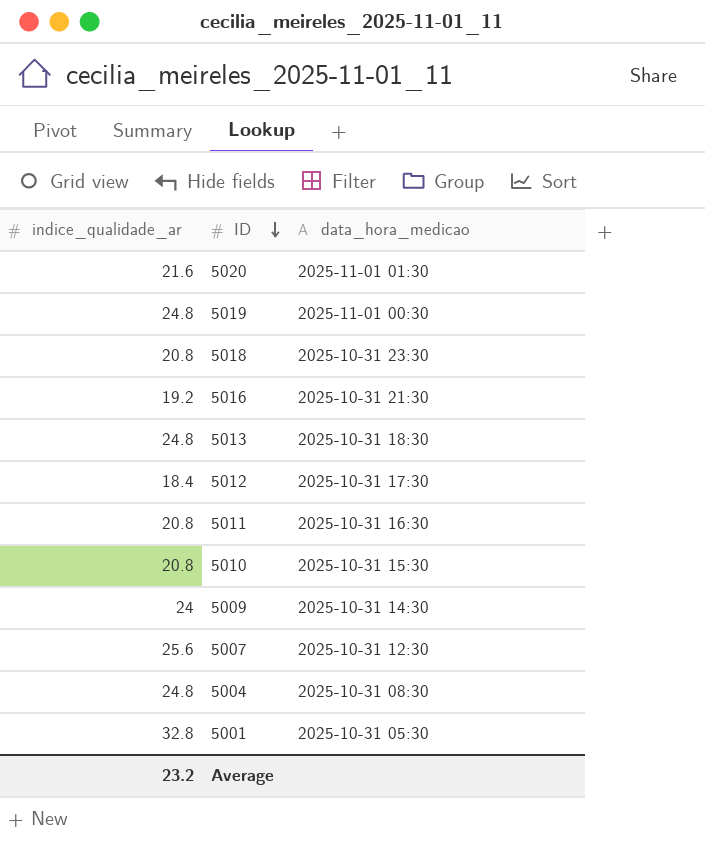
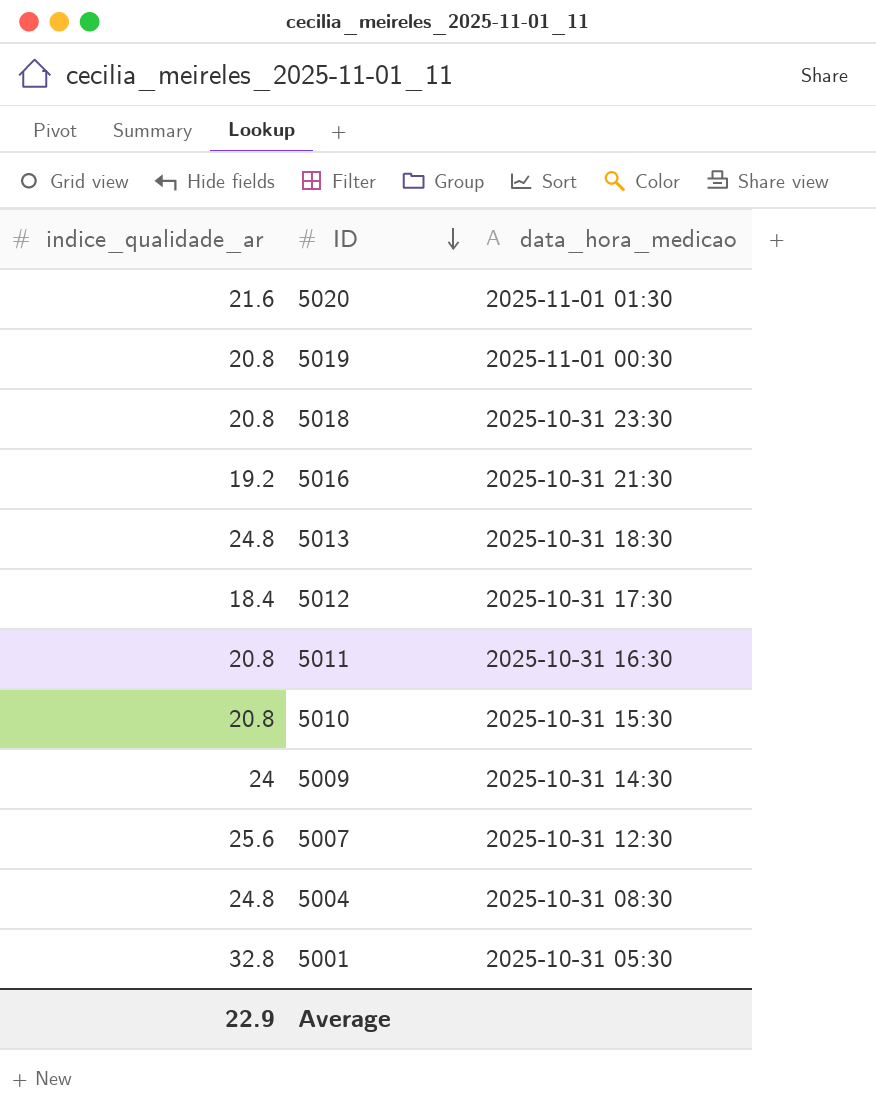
5019 | indice_qualidade_ar: 24.8 -> 20.8
Average | indice_qualidade_ar: 23.2 -> 22.9

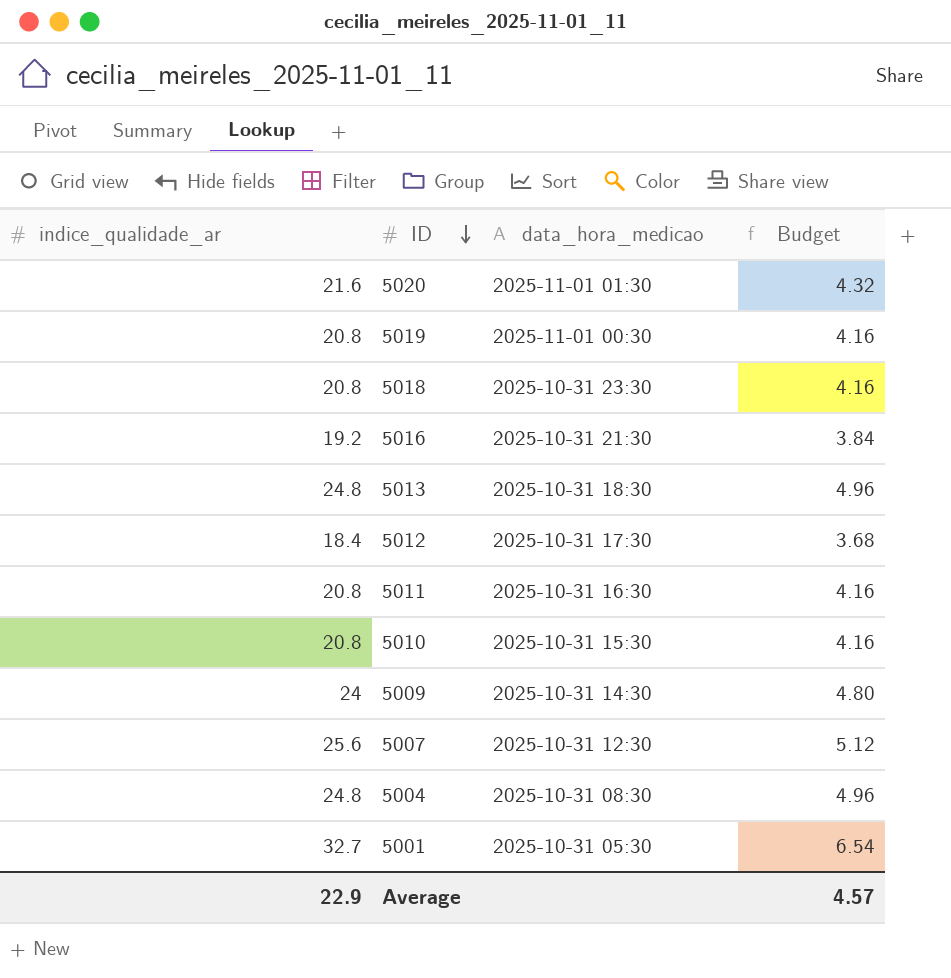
column Budget | formula: none -> [indice_qualidade_ar] * 0.2
5001 | indice_qualidade_ar: 32.8 -> 32.7

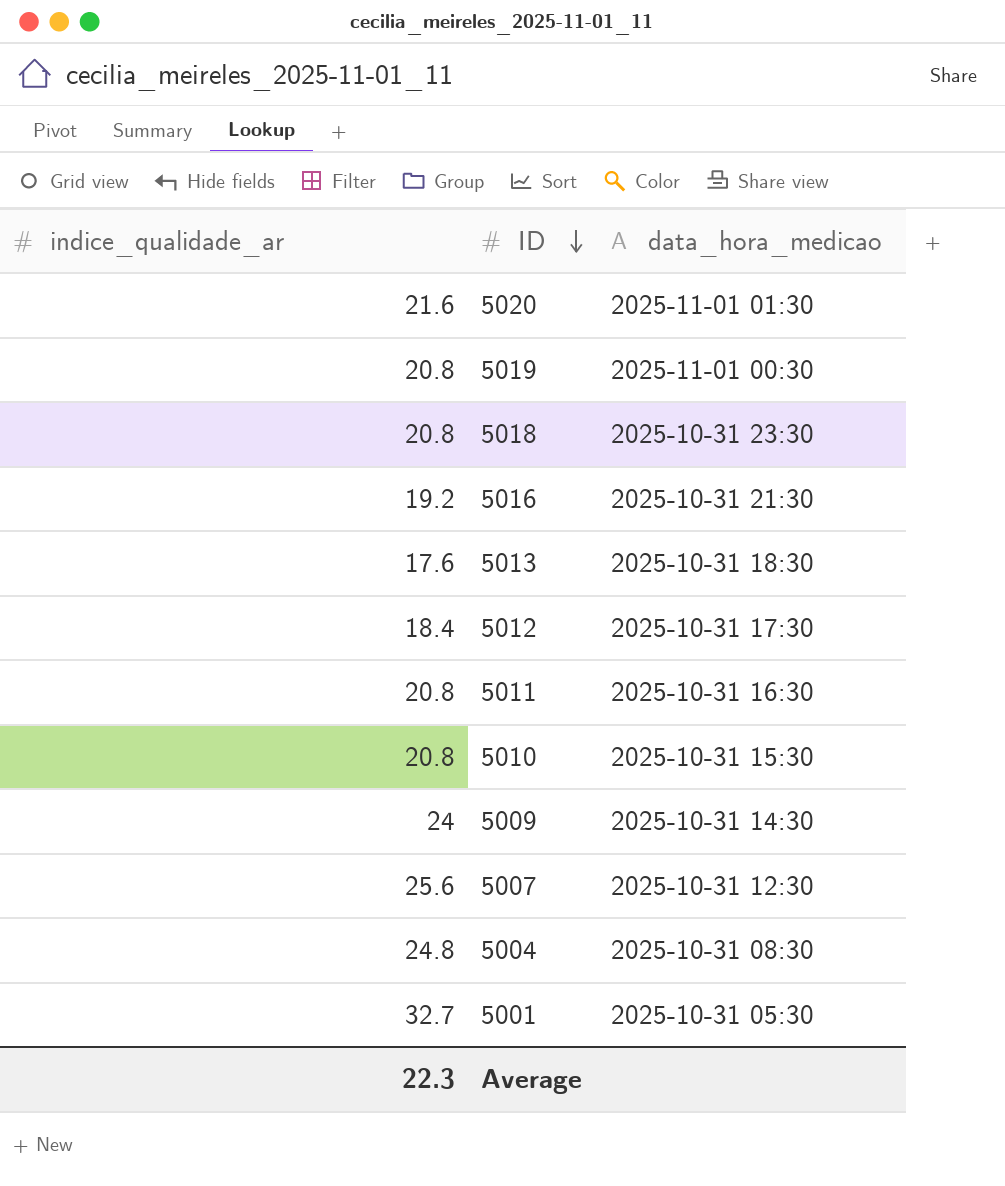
column Budget | formula: [indice_qualidade_ar] * 0.2 -> none
5013 | indice_qualidade_ar: 24.8 -> 17.6
Average | indice_qualidade_ar: 22.9 -> 22.3

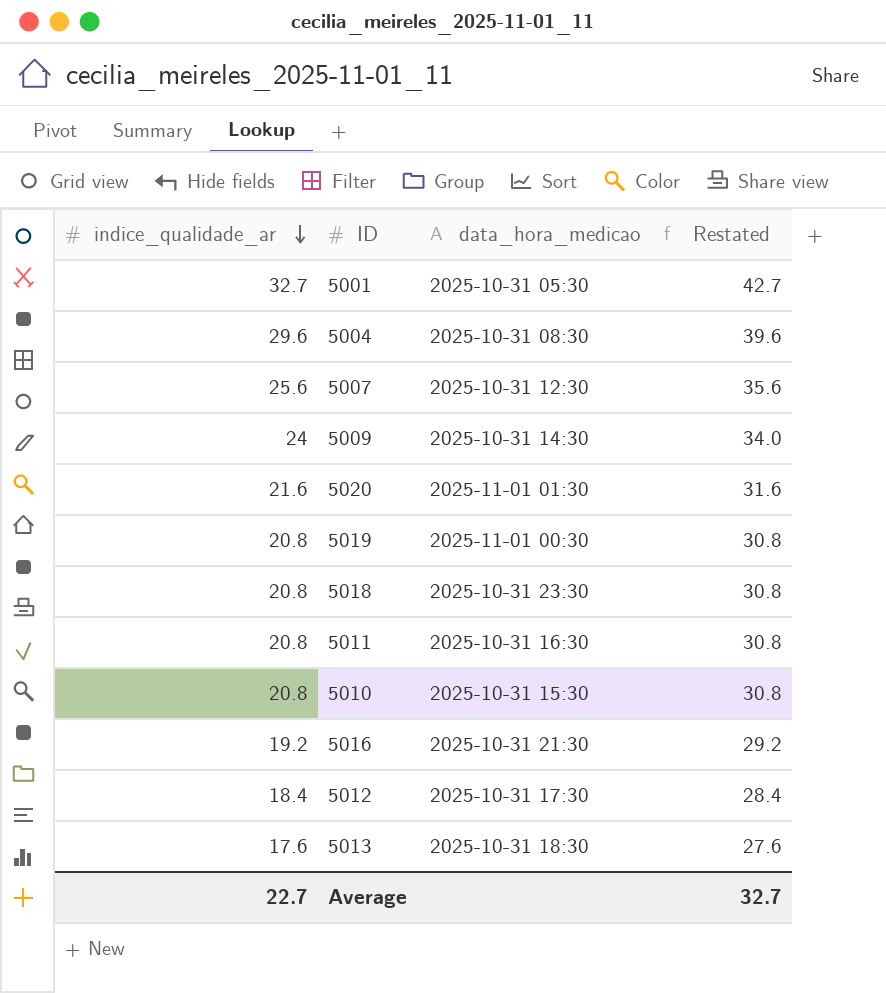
row order: ID descending -> indice_qualidade_ar descending
column Restated | formula: none -> [indice_qualidade_ar] + 10
5004 | indice_qualidade_ar: 24.8 -> 29.6
Average | indice_qualidade_ar: 22.3 -> 22.7

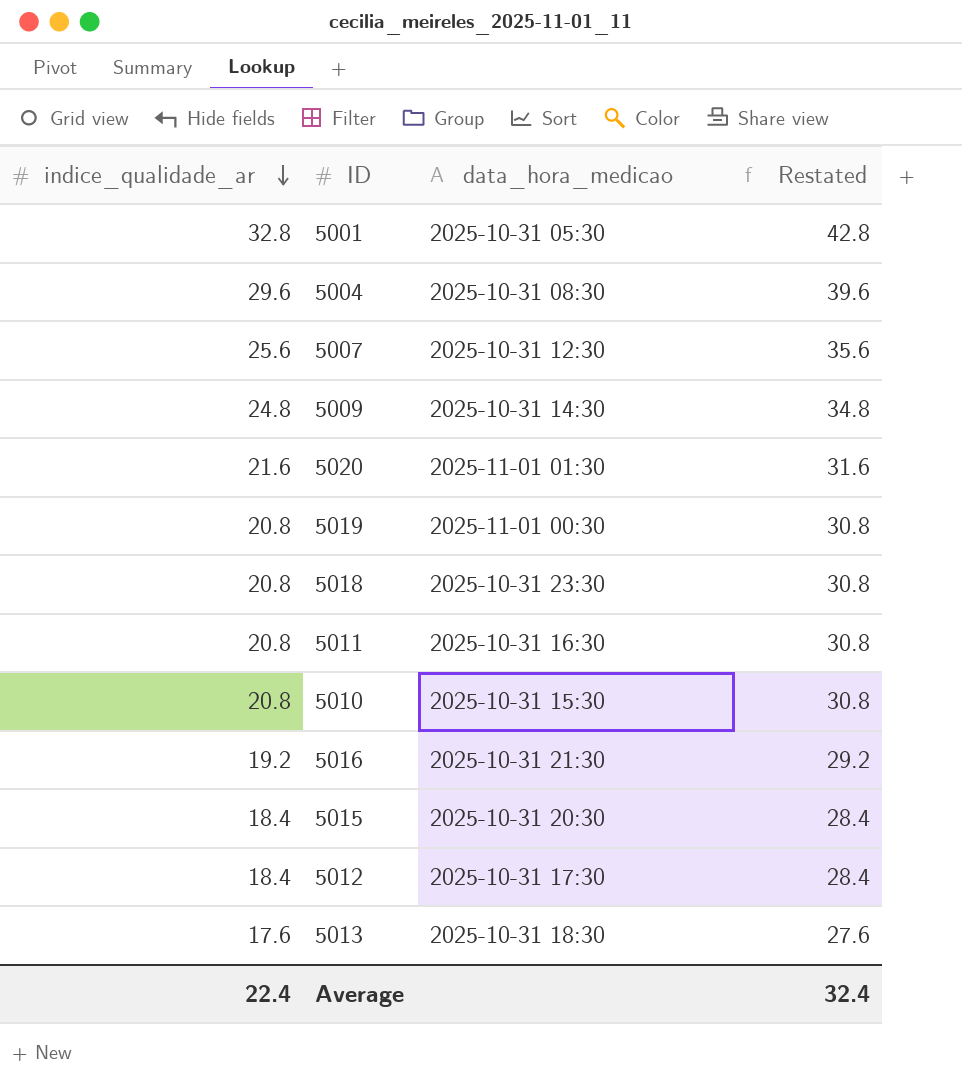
5001 | indice_qualidade_ar: 32.7 -> 32.8
5001 | Restated: 42.7 -> 42.8
5009 | indice_qualidade_ar: 24 -> 24.8
5009 | Restated: 34.0 -> 34.8
row 5015: none -> 18.4 | 2025-10-31 20:30 | 28.4
Average | indice_qualidade_ar: 22.7 -> 22.4
Average | Restated: 32.7 -> 32.4

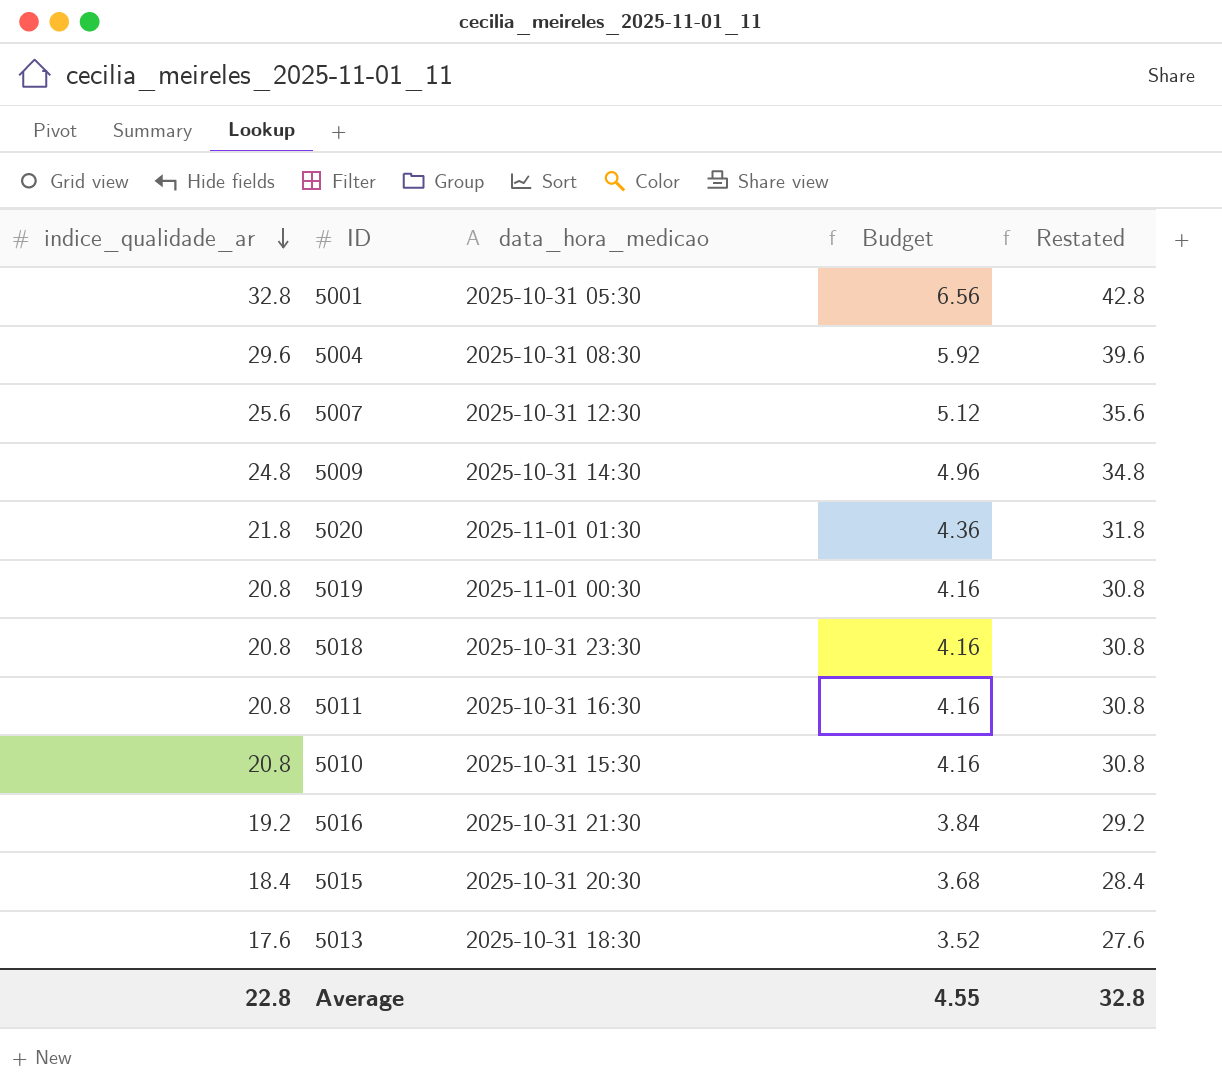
column Budget | formula: none -> [indice_qualidade_ar] * 0.2
row 5012: 18.4 | 2025-10-31 17:30 | 28.4 -> none
5020 | indice_qualidade_ar: 21.6 -> 21.8
5020 | Restated: 31.6 -> 31.8
Average | indice_qualidade_ar: 22.4 -> 22.8
Average | Restated: 32.4 -> 32.8

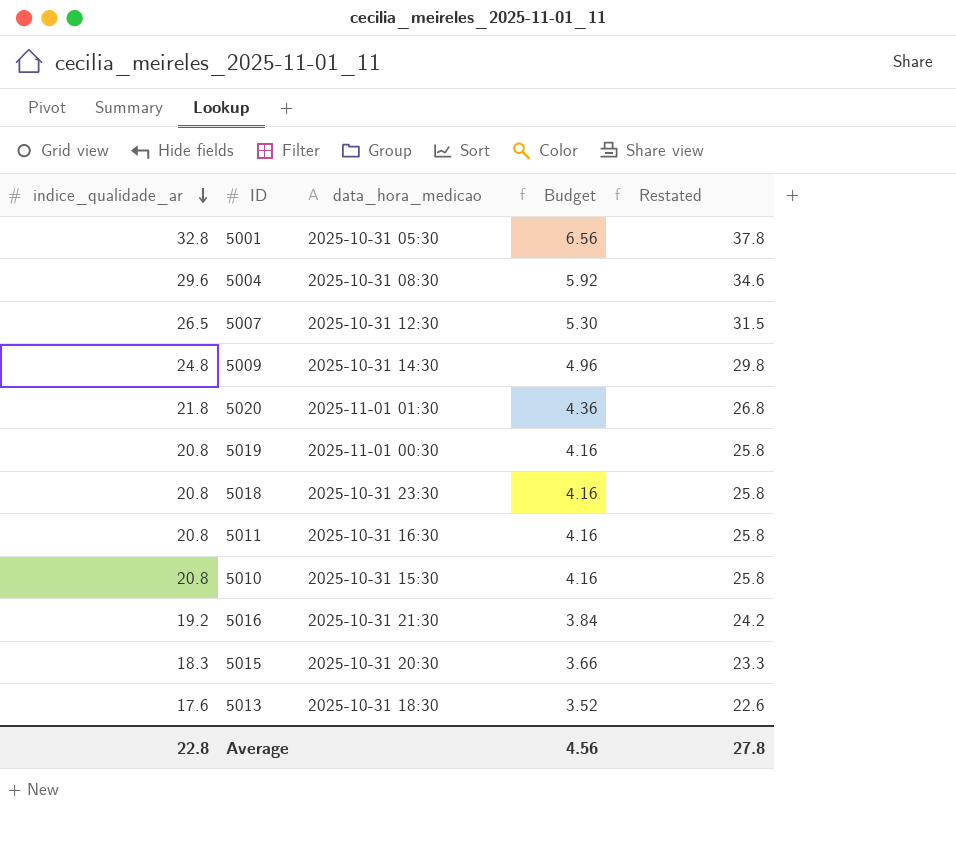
column Restated | formula: [indice_qualidade_ar] + 10 -> [indice_qualidade_ar] + 5
5007 | indice_qualidade_ar: 25.6 -> 26.5
5007 | Budget: 5.12 -> 5.30
5015 | indice_qualidade_ar: 18.4 -> 18.3
5015 | Budget: 3.68 -> 3.66
Average | Budget: 4.55 -> 4.56
Average | Restated: 32.8 -> 27.8

